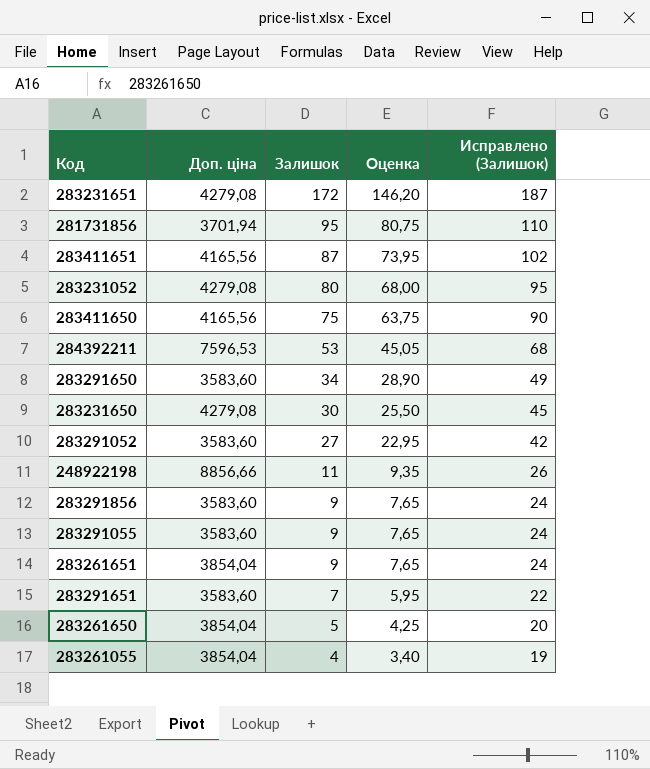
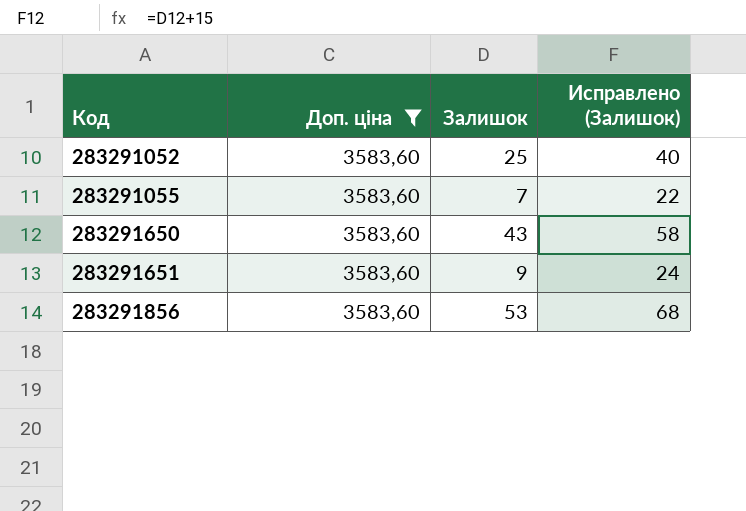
filter: none -> Доп. ціна = 3583,60
row order: Залишок descending -> Код ascending
column Оценка | formula: [Залишок] * 0,85 -> none
283291052 | Залишок: 27 -> 25
283291052 | Исправлено (Залишок): 42 -> 40
283291055 | Залишок: 9 -> 7
283291055 | Исправлено (Залишок): 24 -> 22
283291650 | Залишок: 34 -> 43
283291650 | Исправлено (Залишок): 49 -> 58
283291651 | Залишок: 7 -> 9
283291651 | Исправлено (Залишок): 22 -> 24
283291856 | Залишок: 9 -> 53
283291856 | Исправлено (Залишок): 24 -> 68

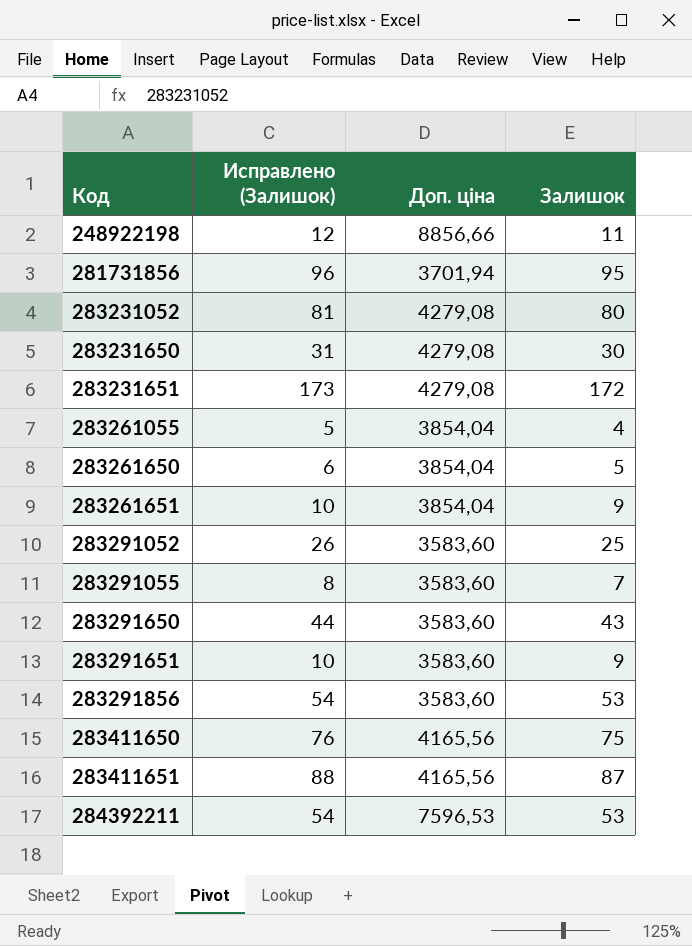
filter: Доп. ціна = 3583,60 -> none
column Исправлено (Залишок) | formula: [Залишок] + 15 -> [Залишок] + 1
column Исправлено (Залишок) | position: 4 -> 2

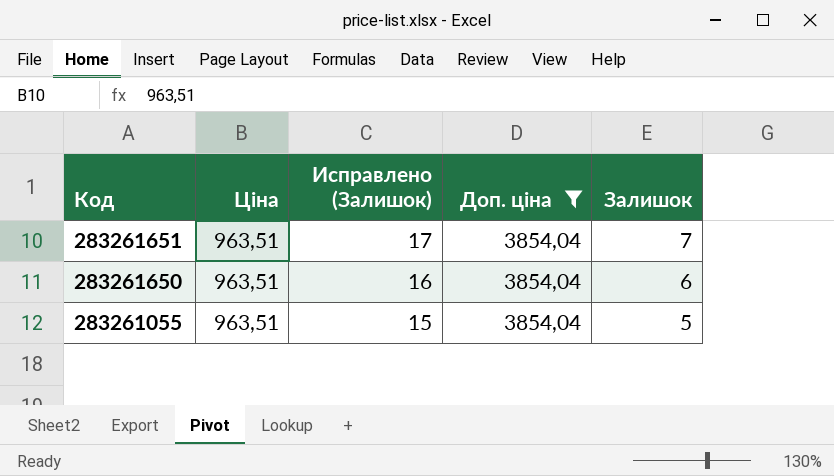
filter: none -> Доп. ціна = 3854,04
row order: Код ascending -> Код descending
column Ціна | position: none -> 2
column Исправлено (Залишок) | formula: [Залишок] + 1 -> [Залишок] + 10
283261651 | Залишок: 9 -> 7
283261650 | Залишок: 5 -> 6
283261055 | Залишок: 4 -> 5

